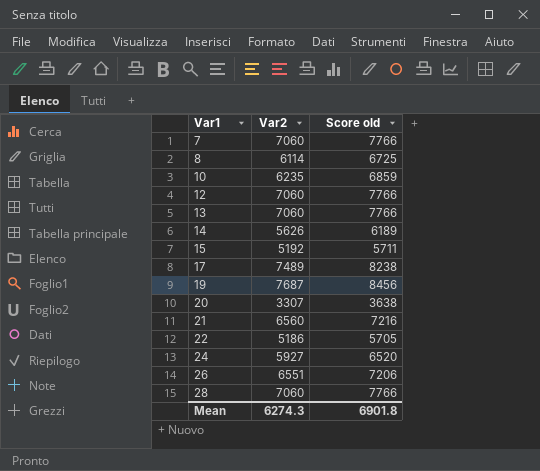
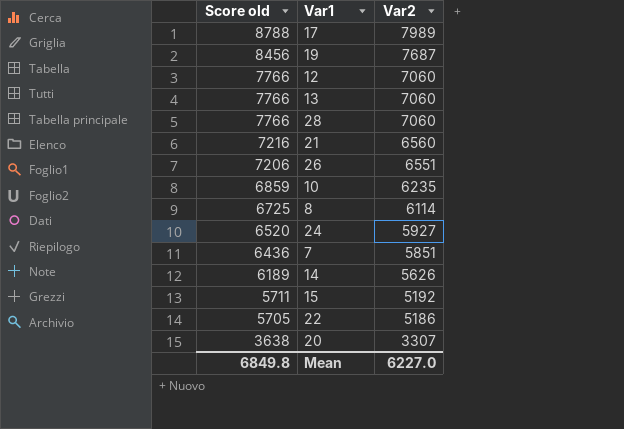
row order: Var1 ascending -> Score old descending
column Score old | position: 3 -> 1
17 | Score old: 8238 -> 8788
17 | Var2: 7489 -> 7989
7 | Score old: 7766 -> 6436
7 | Var2: 7060 -> 5851
Mean | Score old: 6901.8 -> 6849.8
Mean | Var2: 6274.3 -> 6227.0

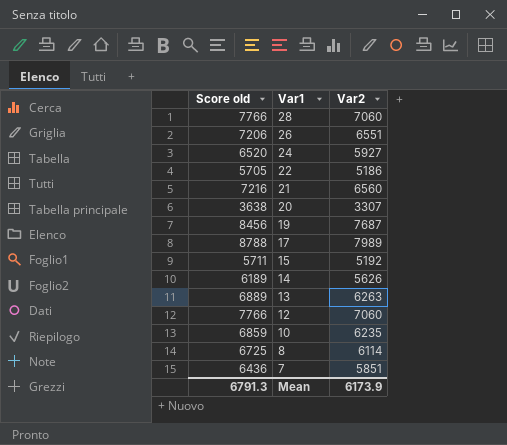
row order: Score old descending -> Var1 descending
13 | Score old: 7766 -> 6889
13 | Var2: 7060 -> 6263
Mean | Score old: 6849.8 -> 6791.3
Mean | Var2: 6227.0 -> 6173.9

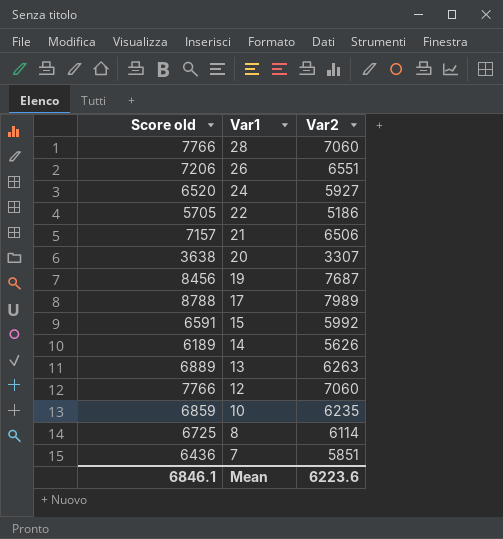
21 | Score old: 7216 -> 7157
21 | Var2: 6560 -> 6506
15 | Score old: 5711 -> 6591
15 | Var2: 5192 -> 5992
Mean | Score old: 6791.3 -> 6846.1
Mean | Var2: 6173.9 -> 6223.6

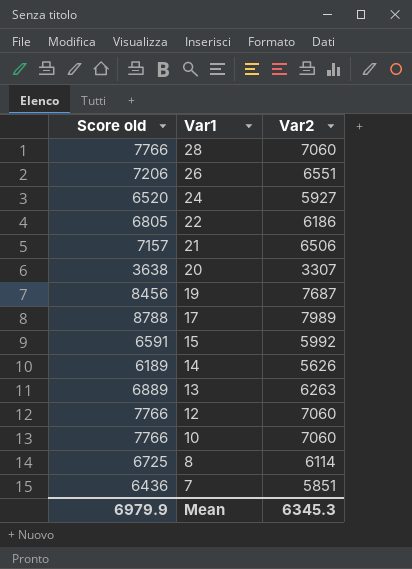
22 | Score old: 5705 -> 6805
22 | Var2: 5186 -> 6186
10 | Score old: 6859 -> 7766
10 | Var2: 6235 -> 7060
Mean | Score old: 6846.1 -> 6979.9
Mean | Var2: 6223.6 -> 6345.3

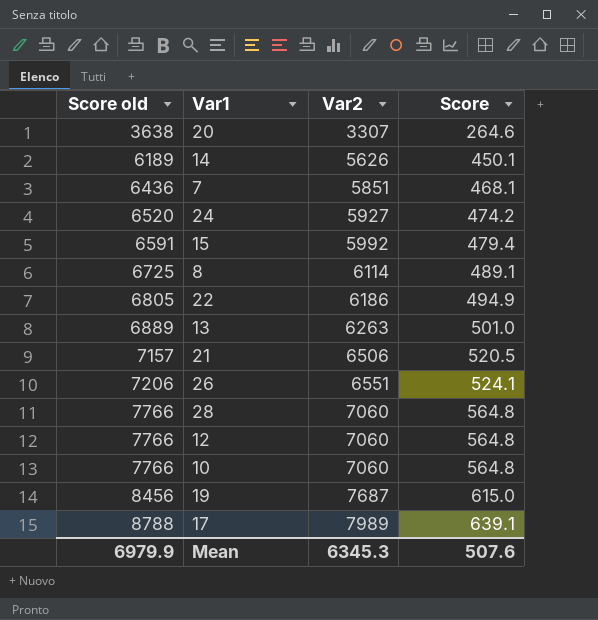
row order: Var1 descending -> Score old ascending
column Score | formula: none -> [Var2] * 0.08

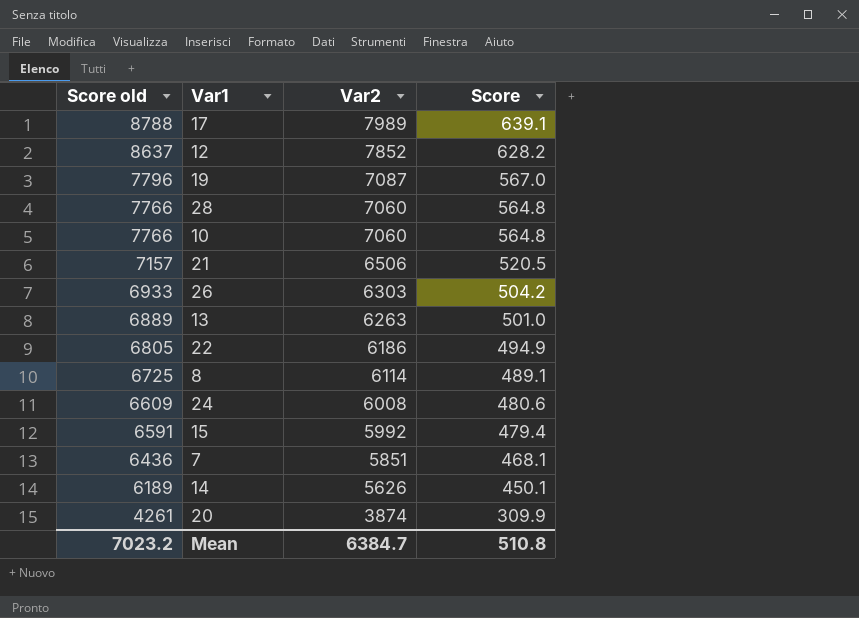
row order: Score old ascending -> Score old descending
12 | Score old: 7766 -> 8637
12 | Var2: 7060 -> 7852
12 | Score: 564.8 -> 628.2
19 | Score old: 8456 -> 7796
19 | Var2: 7687 -> 7087
19 | Score: 615.0 -> 567.0
26 | Score old: 7206 -> 6933
26 | Var2: 6551 -> 6303
26 | Score: 524.1 -> 504.2
24 | Score old: 6520 -> 6609
24 | Var2: 5927 -> 6008
24 | Score: 474.2 -> 480.6
20 | Score old: 3638 -> 4261
20 | Var2: 3307 -> 3874
20 | Score: 264.6 -> 309.9
Mean | Score old: 6979.9 -> 7023.2
Mean | Var2: 6345.3 -> 6384.7
Mean | Score: 507.6 -> 510.8

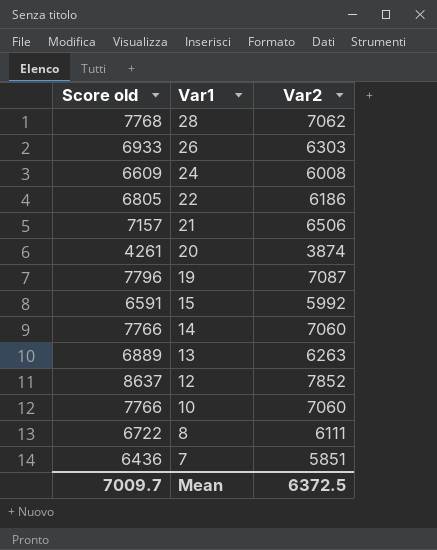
row order: Score old descending -> Var1 descending
column Score | formula: [Var2] * 0.08 -> none
row 17: 8788 | 7989 | 639.1 -> none
28 | Score old: 7766 -> 7768
28 | Var2: 7060 -> 7062
14 | Score old: 6189 -> 7766
14 | Var2: 5626 -> 7060
8 | Score old: 6725 -> 6722
8 | Var2: 6114 -> 6111
Mean | Score old: 7023.2 -> 7009.7
Mean | Var2: 6384.7 -> 6372.5

